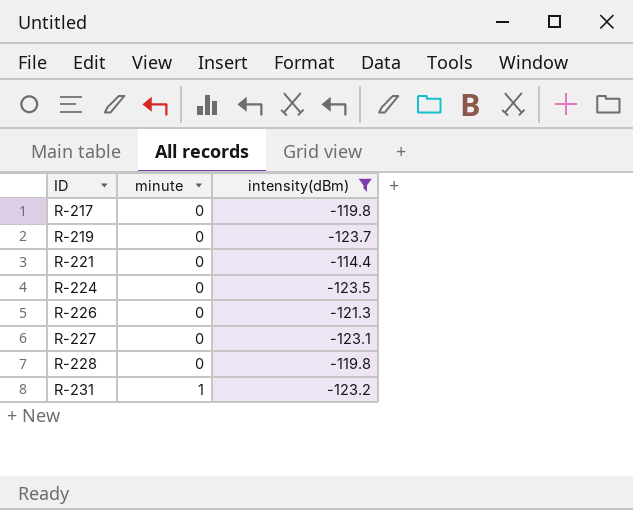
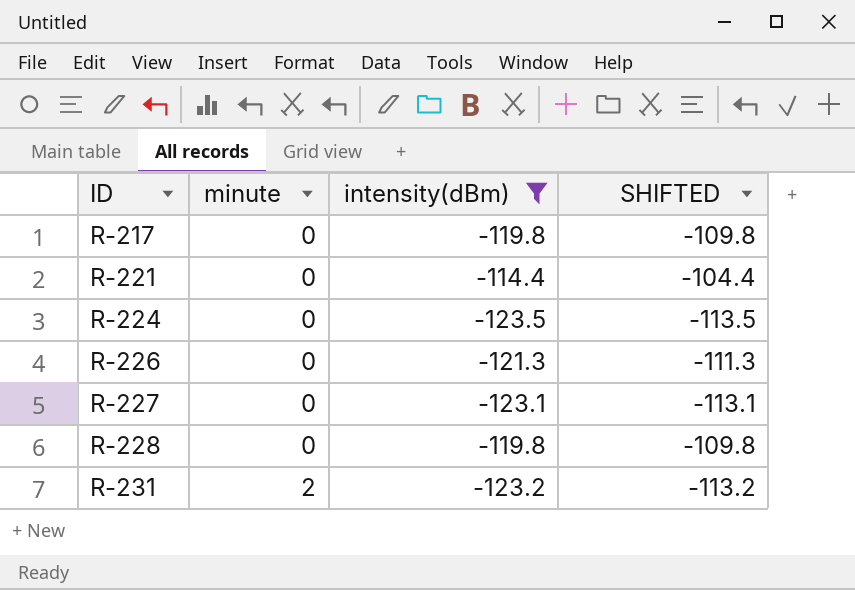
column SHIFTED | formula: none -> [intensity(dBm)] + 10
row R-219: 0 | -123.7 -> none
R-231 | minute: 1 -> 2

